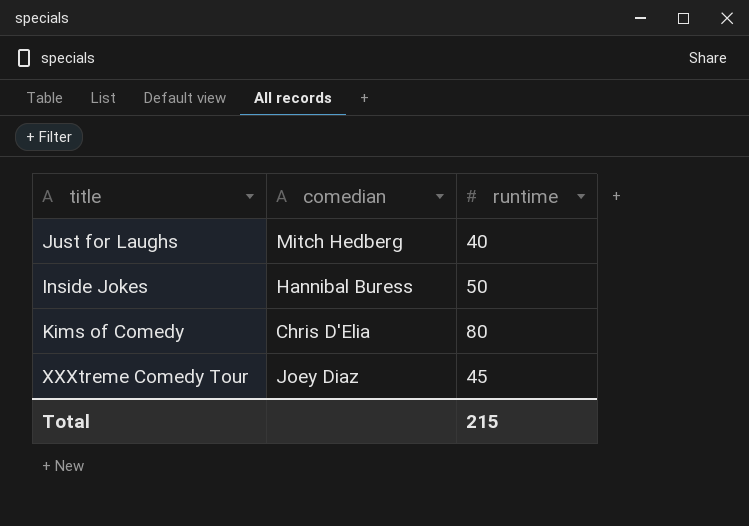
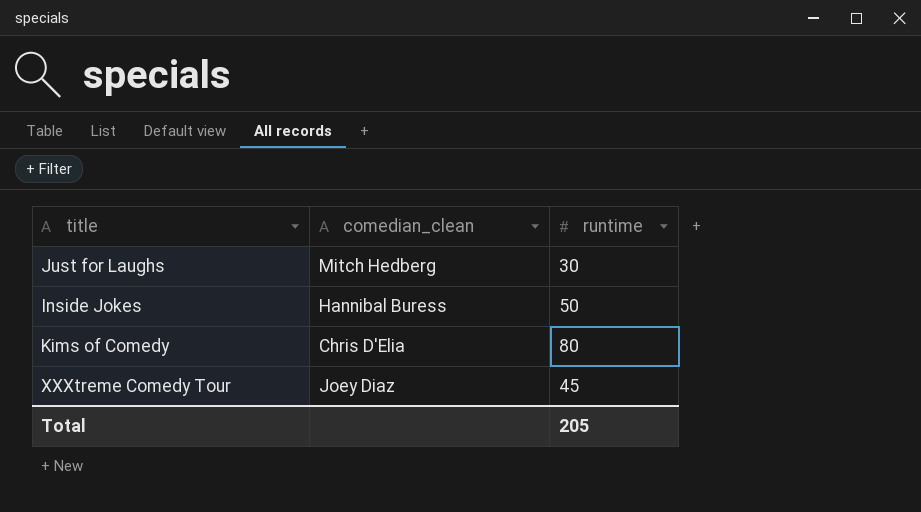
column name: comedian -> comedian_clean
Just for Laughs | runtime: 40 -> 30
Total | runtime: 215 -> 205

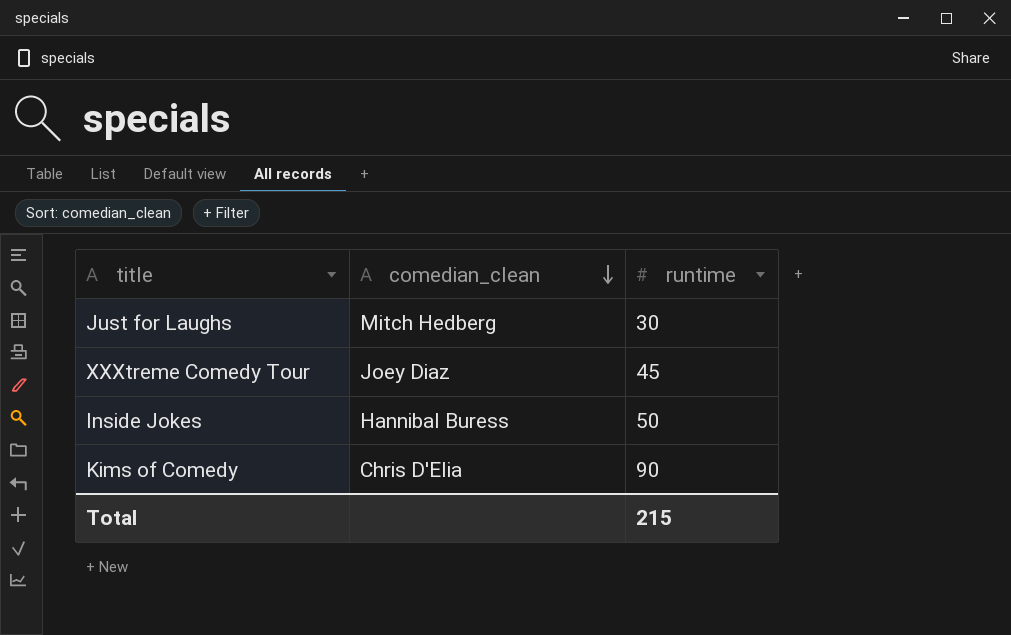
row order: none -> comedian_clean descending
Kims of Comedy | runtime: 80 -> 90
Total | runtime: 205 -> 215

